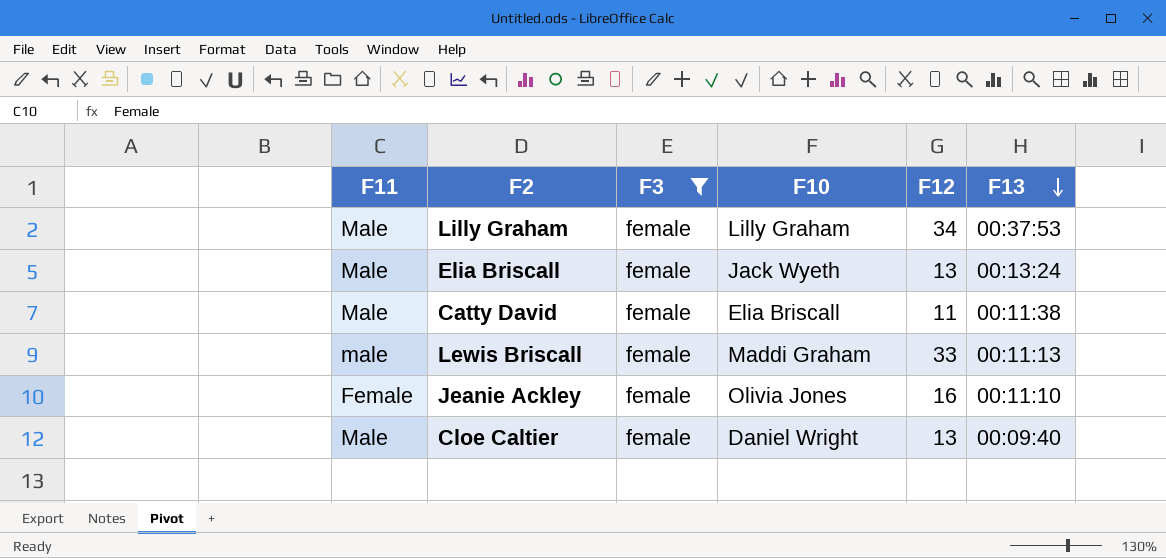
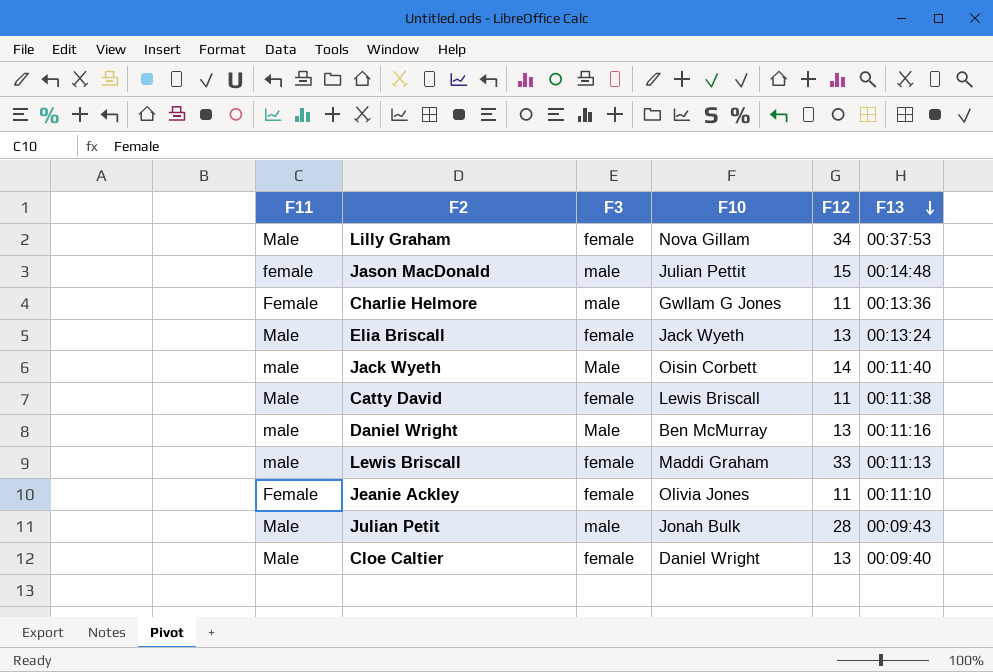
filter: F3 = female -> none
Lilly Graham | F10: Lilly Graham -> Nova Gillam
Catty David | F10: Elia Briscall -> Lewis Briscall
Jeanie Ackley | F12: 16 -> 11

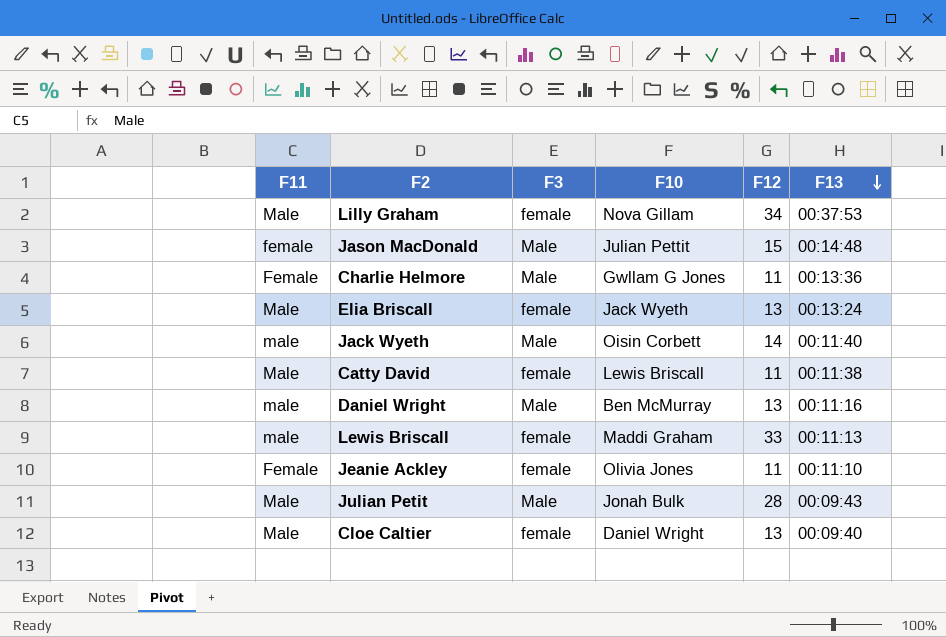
Jason MacDonald | F3: male -> Male
Charlie Helmore | F3: male -> Male
Julian Petit | F3: male -> Male

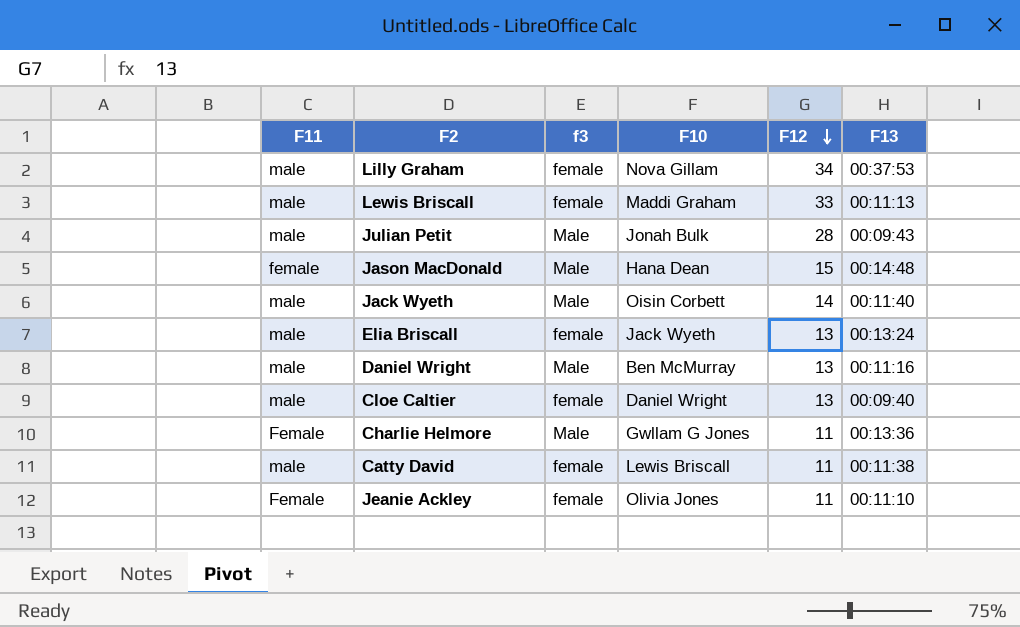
row order: F13 descending -> F12 descending
column name: F3 -> f3
Lilly Graham | F11: Male -> male
Julian Petit | F11: Male -> male
Jason MacDonald | F10: Julian Pettit -> Hana Dean
Elia Briscall | F11: Male -> male
Cloe Caltier | F11: Male -> male
Catty David | F11: Male -> male

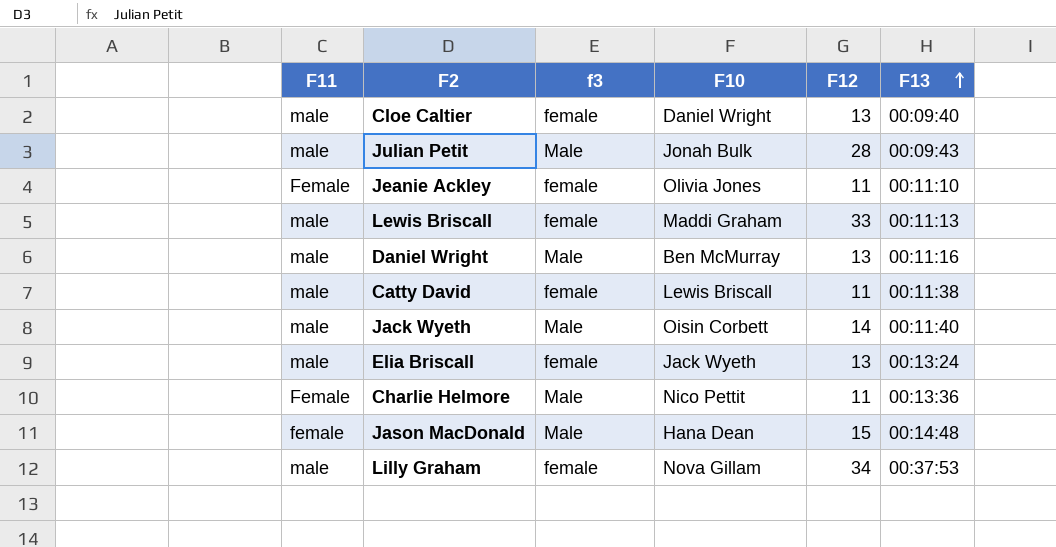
row order: F12 descending -> F13 ascending
Charlie Helmore | F10: Gwllam G Jones -> Nico Pettit

